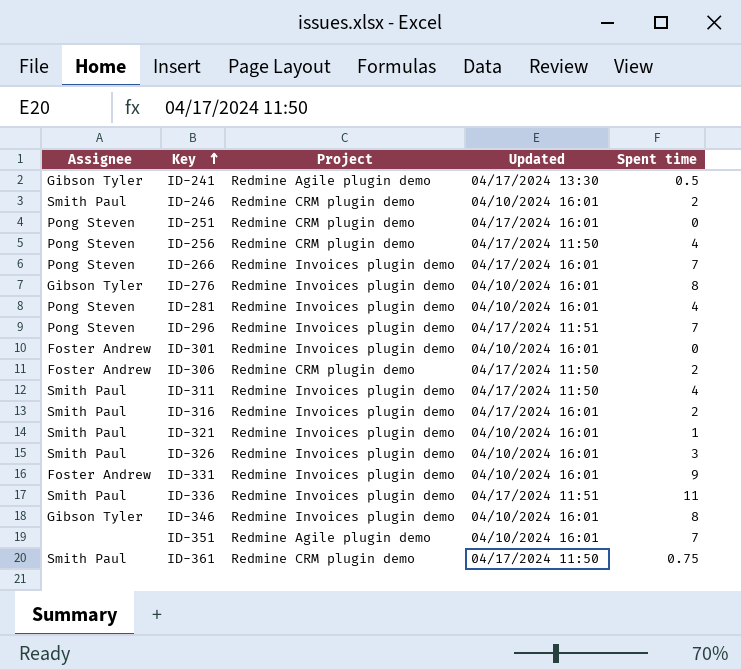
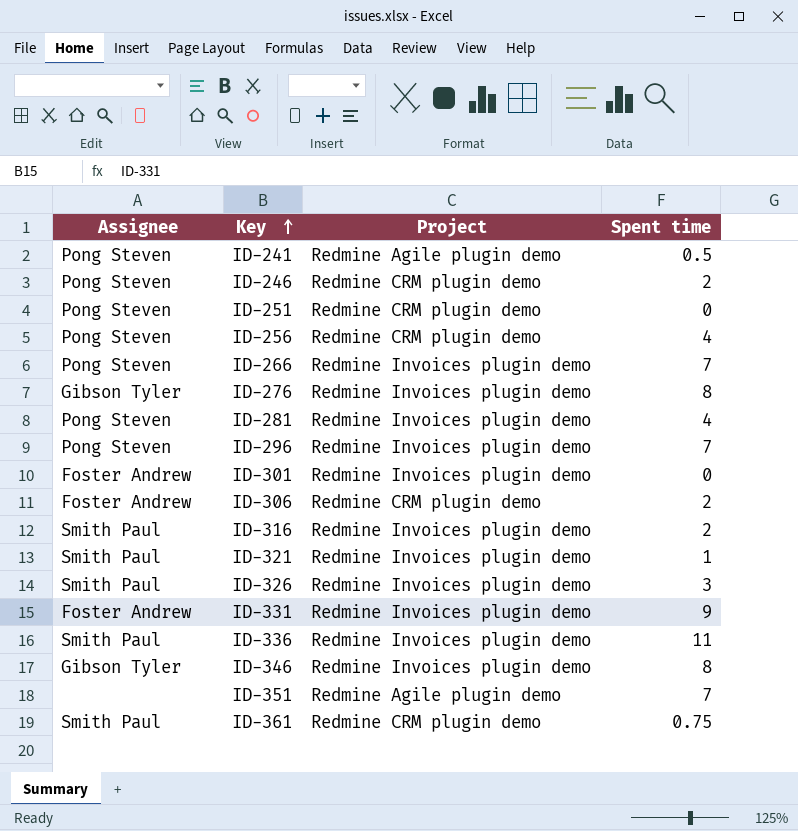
column Updated | position: 4 -> none
row ID-311: Smith Paul | Redmine Invoices plugin demo | 04/17/2024 11:50 | 4 -> none
ID-241 | Assignee: Gibson Tyler -> Pong Steven
ID-246 | Assignee: Smith Paul -> Pong Steven

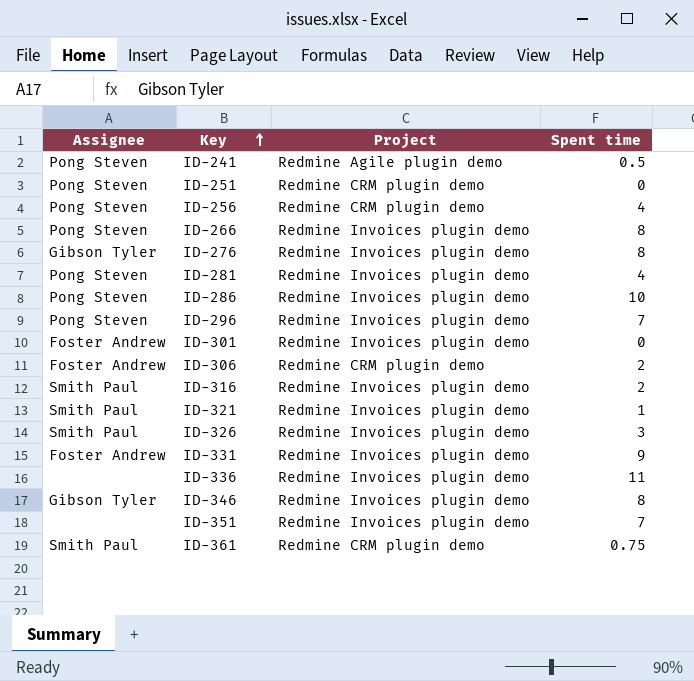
row ID-246: Pong Steven | Redmine CRM plugin demo | 2 -> none
ID-266 | Spent time: 7 -> 8
row ID-286: none -> Pong Steven | Redmine Invoices plugin demo | 10
ID-336 | Assignee: Smith Paul -> none
ID-351 | Project: Redmine Agile plugin demo -> Redmine Invoices plugin demo

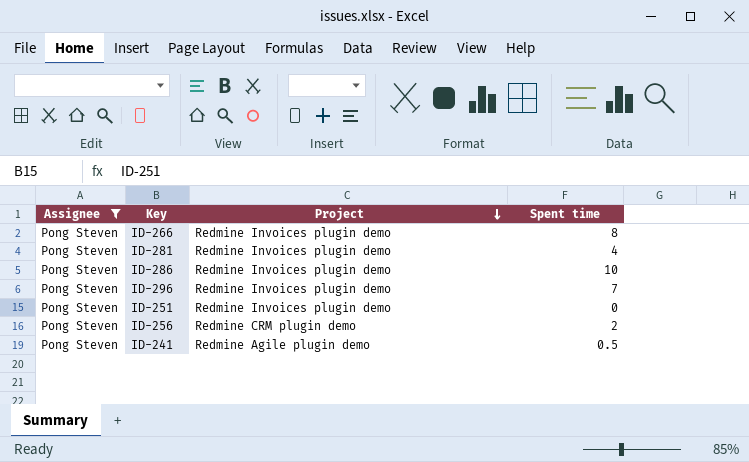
filter: none -> Assignee = Pong Steven
row order: Key ascending -> Project descending
ID-251 | Project: Redmine CRM plugin demo -> Redmine Invoices plugin demo
ID-256 | Spent time: 4 -> 2

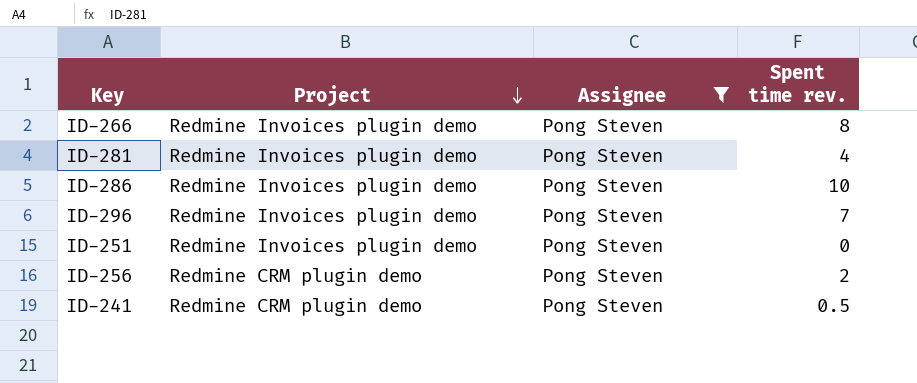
column Assignee | position: 1 -> 3
column name: Spent time -> Spent time rev.
ID-241 | Project: Redmine Agile plugin demo -> Redmine CRM plugin demo

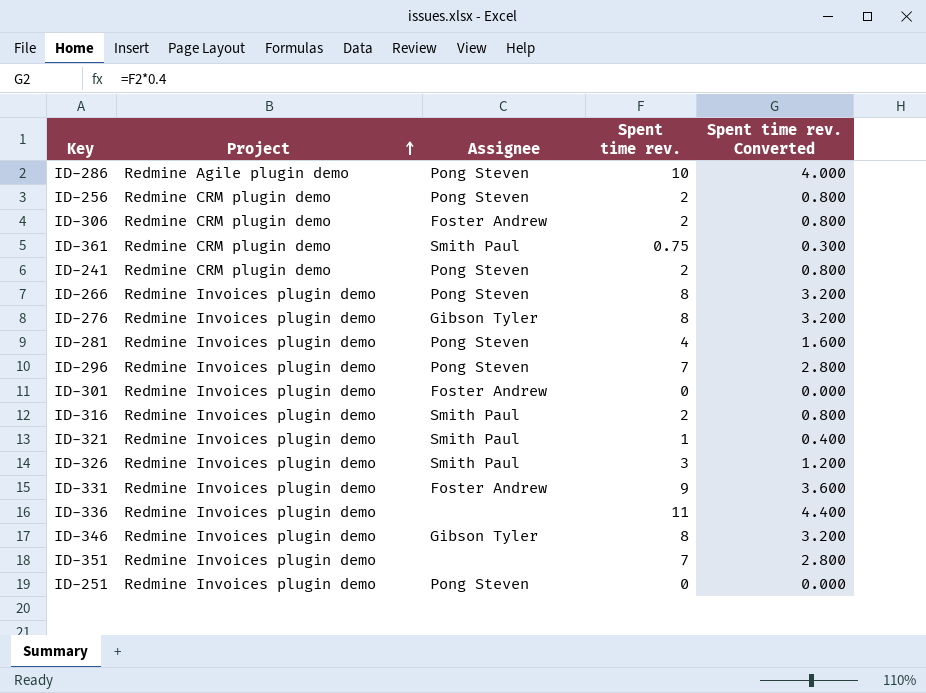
filter: Assignee = Pong Steven -> none
row order: Project descending -> Project ascending
column Spent time rev. Converted | formula: none -> [Spent time rev.] * 0.4
ID-286 | Project: Redmine Invoices plugin demo -> Redmine Agile plugin demo
ID-241 | Spent time rev.: 0.5 -> 2

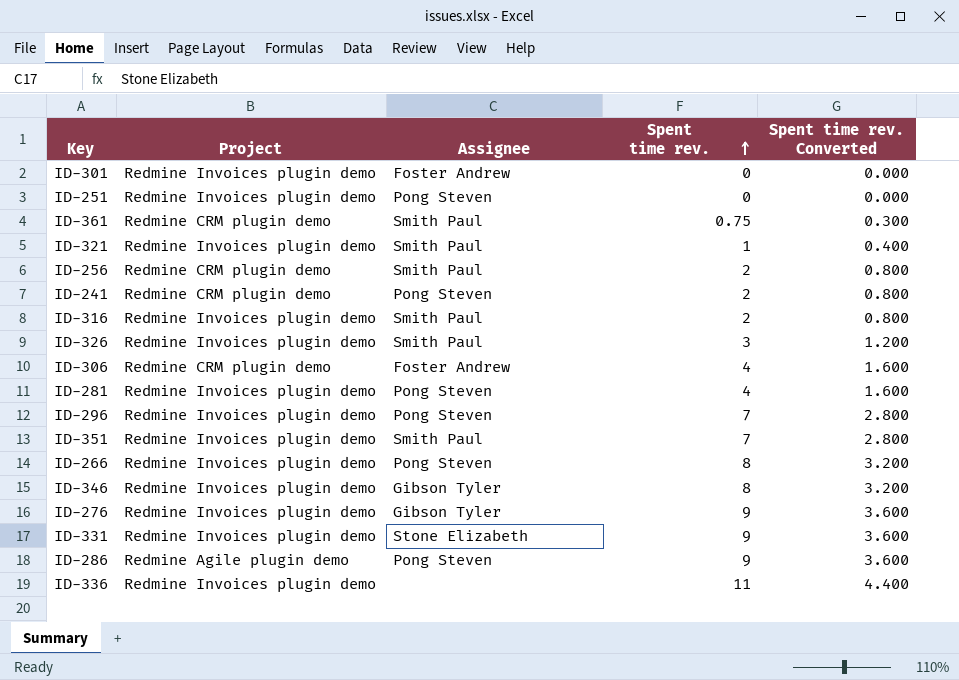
row order: Project ascending -> Spent time rev. ascending
ID-256 | Assignee: Pong Steven -> Smith Paul
ID-306 | Spent time rev.: 2 -> 4
ID-306 | Spent time rev. Converted: 0.800 -> 1.600
ID-351 | Assignee: none -> Smith Paul
ID-276 | Spent time rev.: 8 -> 9
ID-276 | Spent time rev. Converted: 3.200 -> 3.600
ID-331 | Assignee: Foster Andrew -> Stone Elizabeth
ID-286 | Spent time rev.: 10 -> 9
ID-286 | Spent time rev. Converted: 4.000 -> 3.600

